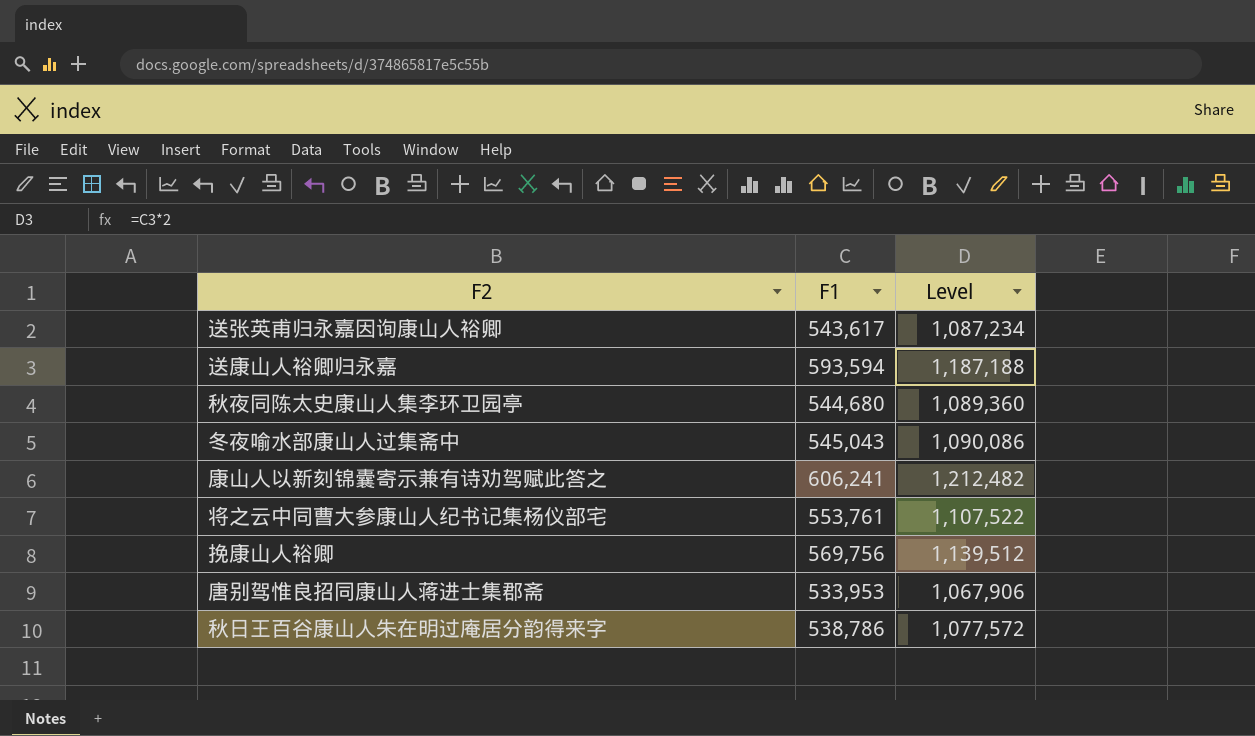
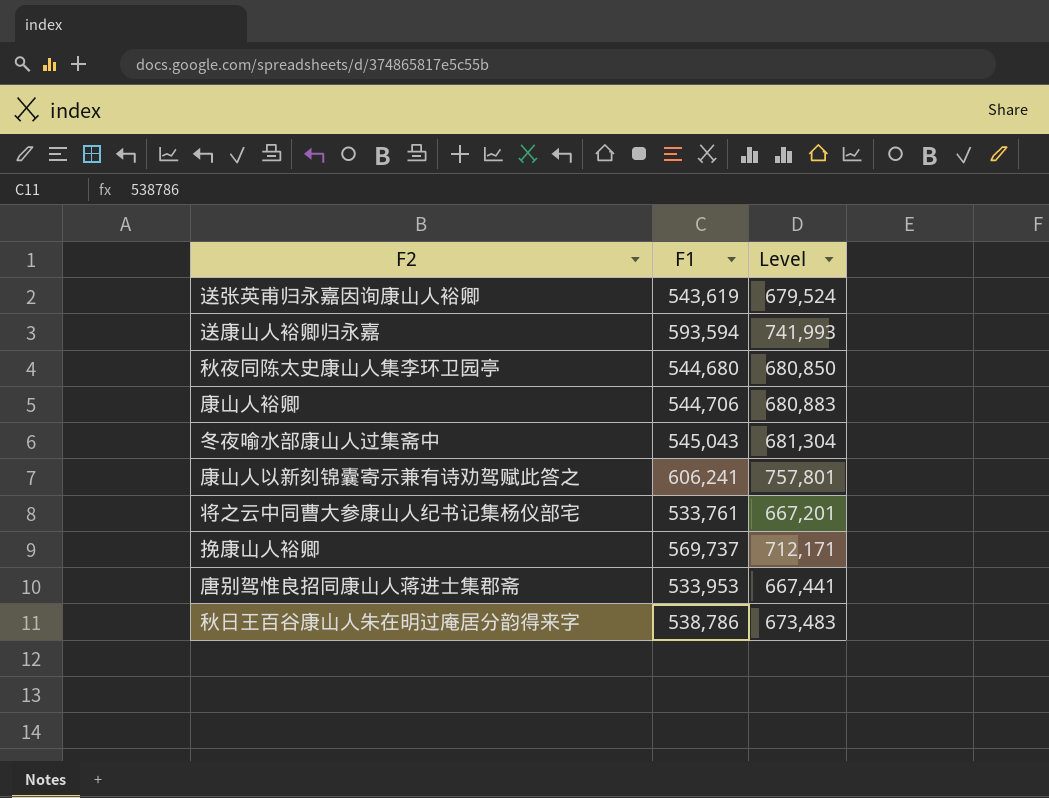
column Level | formula: [F1] * 2 -> [F1] * 1.25
送张英甫归永嘉因询康山人裕卿 | F1: 543,617 -> 543,619
row 康山人裕卿: none -> 544,706 | 680,883
将之云中同曹大参康山人纪书记集杨仪部宅 | F1: 553,761 -> 533,761
挽康山人裕卿 | F1: 569,756 -> 569,737

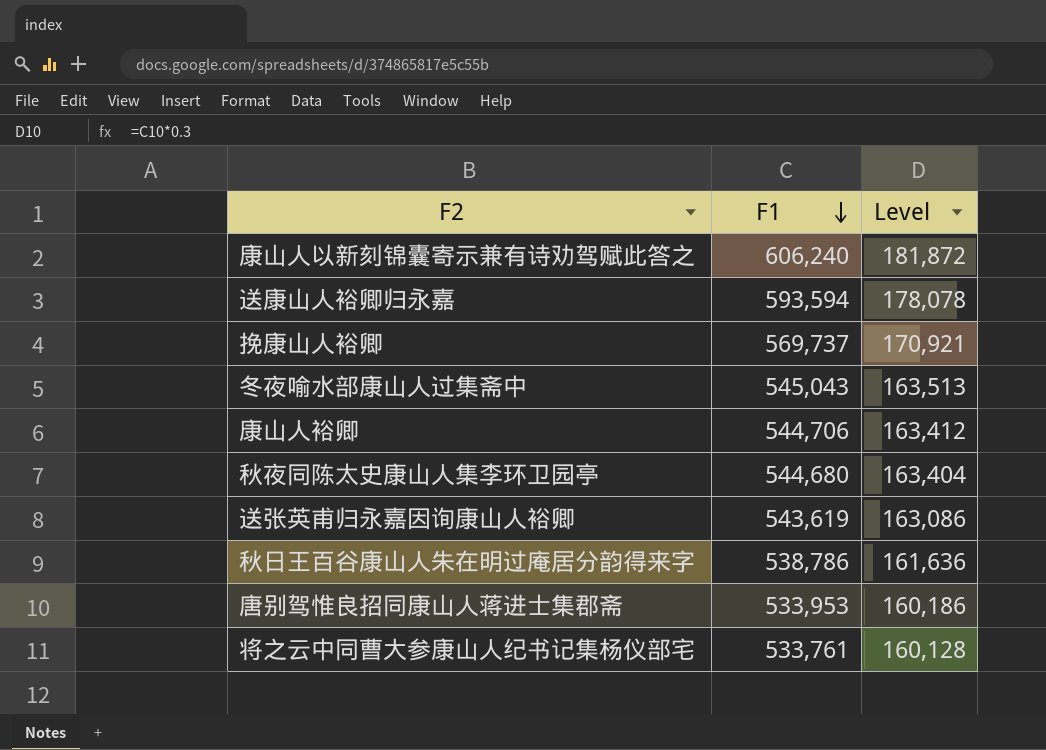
row order: none -> F1 descending
column Level | formula: [F1] * 1.25 -> [F1] * 0.3
康山人以新刻锦囊寄示兼有诗劝驾赋此答之 | F1: 606,241 -> 606,240

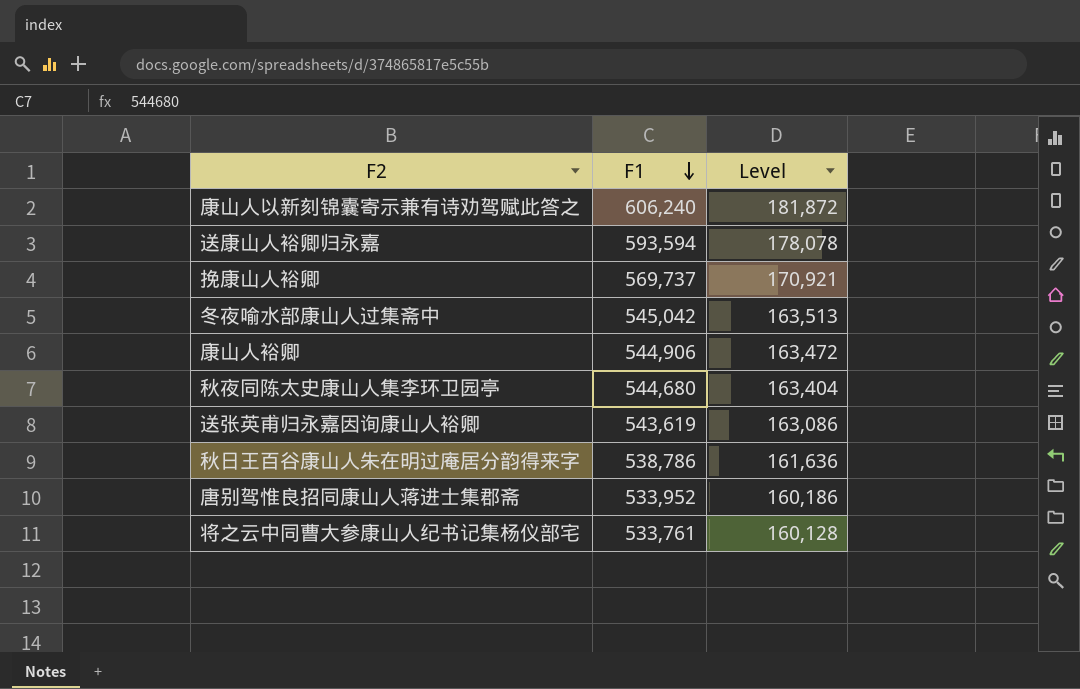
冬夜喻水部康山人过集斋中 | F1: 545,043 -> 545,042
康山人裕卿 | F1: 544,706 -> 544,906
康山人裕卿 | Level: 163,412 -> 163,472
唐别驾惟良招同康山人蒋进士集郡斋 | F1: 533,953 -> 533,952

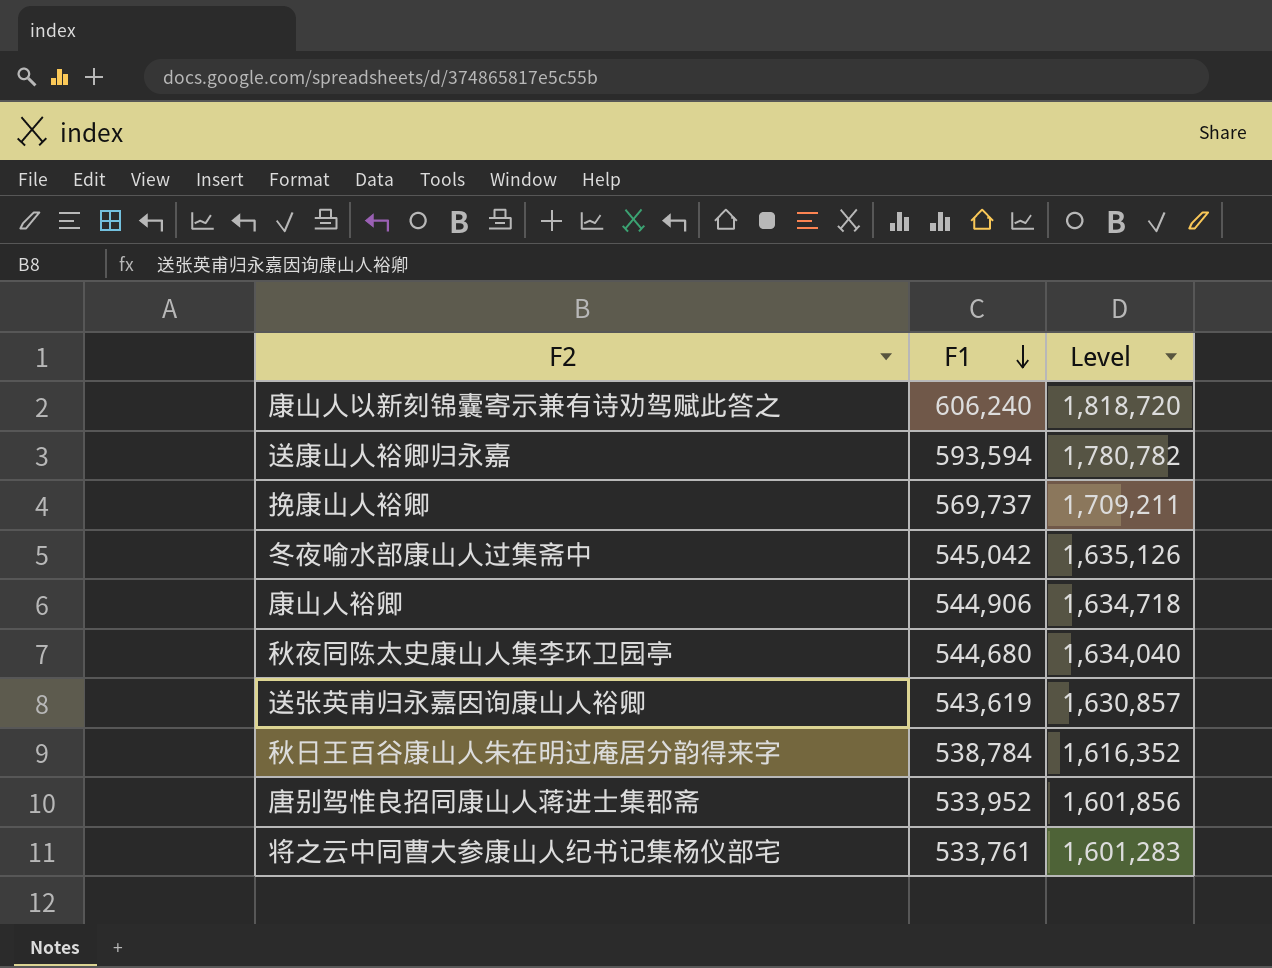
column Level | formula: [F1] * 0.3 -> [F1] * 3
秋日王百谷康山人朱在明过庵居分韵得来字 | F1: 538,786 -> 538,784

